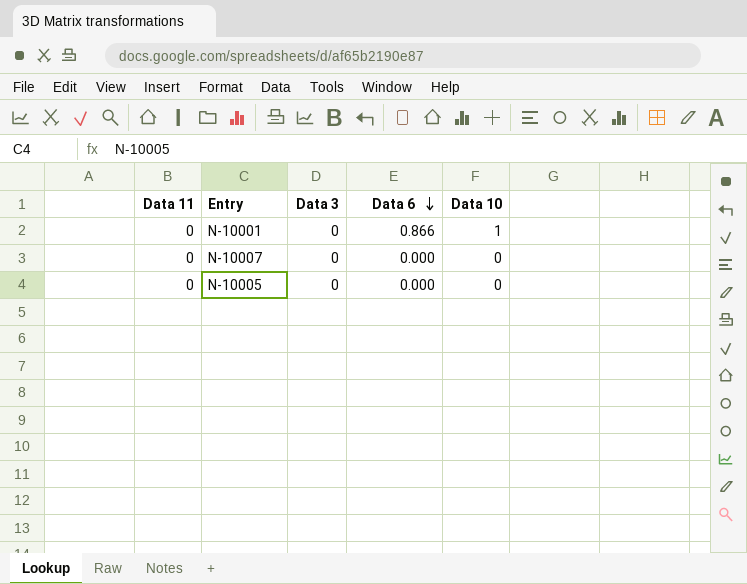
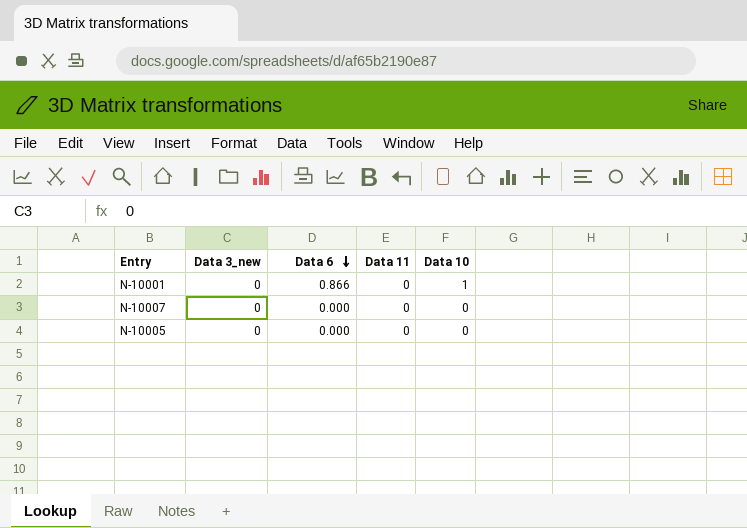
column name: Data 3 -> Data 3_new
column Data 11 | position: 1 -> 4

